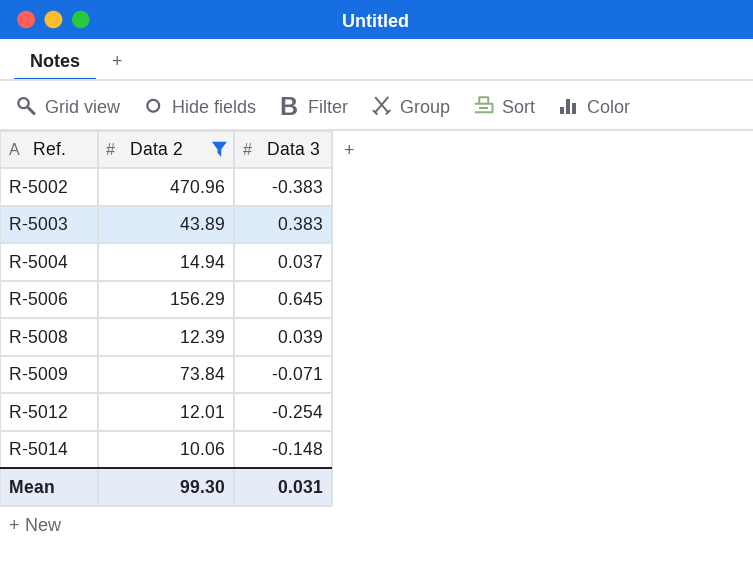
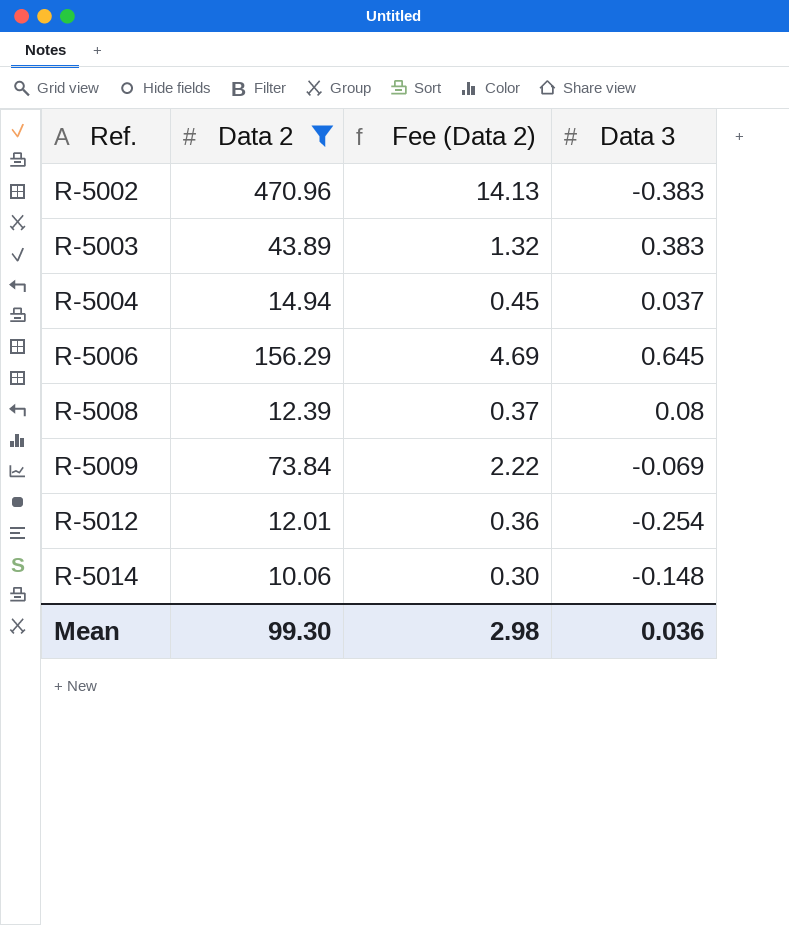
column Fee (Data 2) | formula: none -> [Data 2] * 0.03
R-5008 | Data 3: 0.039 -> 0.08
R-5009 | Data 3: -0.071 -> -0.069
Mean | Data 3: 0.031 -> 0.036

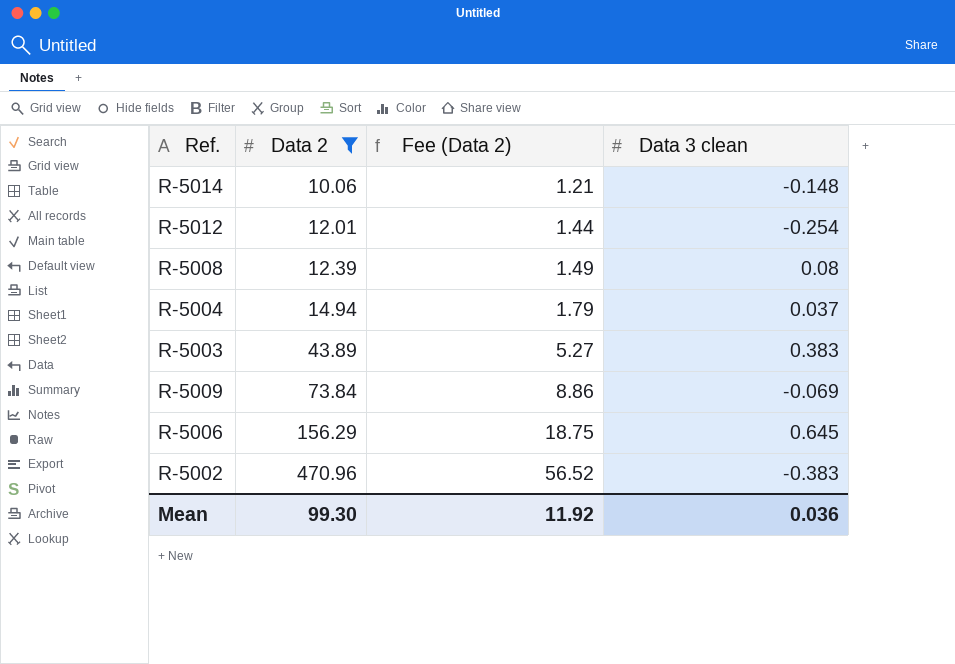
row order: Ref. ascending -> Data 2 ascending
column Fee (Data 2) | formula: [Data 2] * 0.03 -> [Data 2] * 0.12
column name: Data 3 -> Data 3 clean
Mean | Fee (Data 2): 2.98 -> 11.92

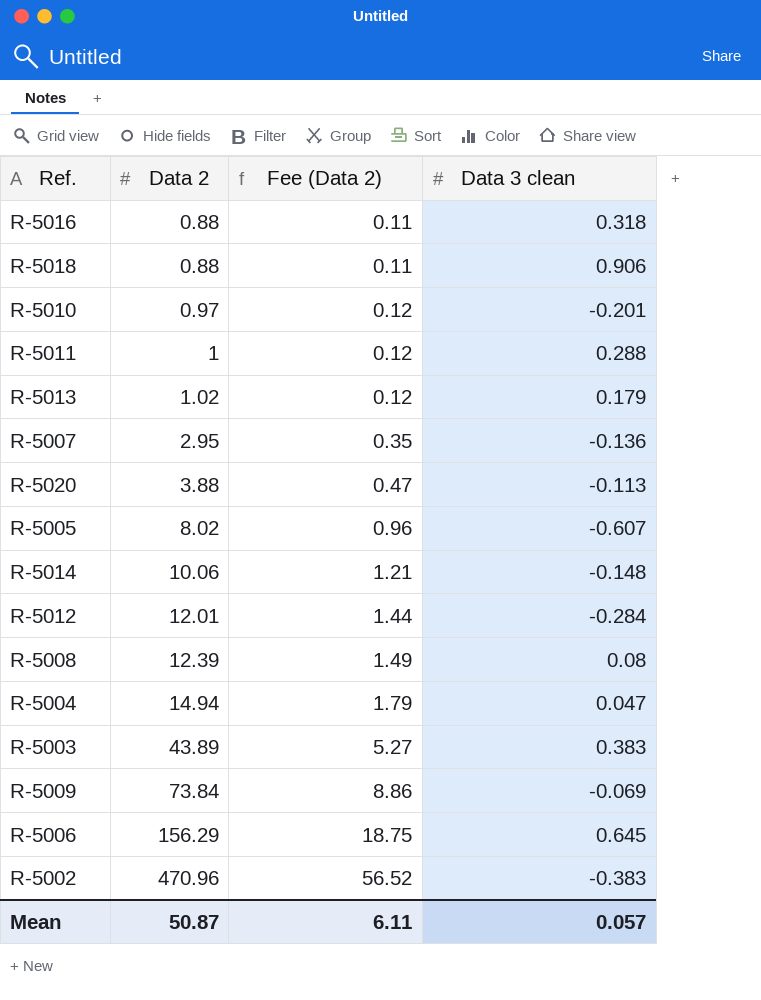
filter: Data 2 >= 10.06 -> none
R-5012 | Data 3 clean: -0.254 -> -0.284
R-5004 | Data 3 clean: 0.037 -> 0.047
Mean | Data 2: 99.30 -> 50.87
Mean | Fee (Data 2): 11.92 -> 6.11
Mean | Data 3 clean: 0.036 -> 0.057

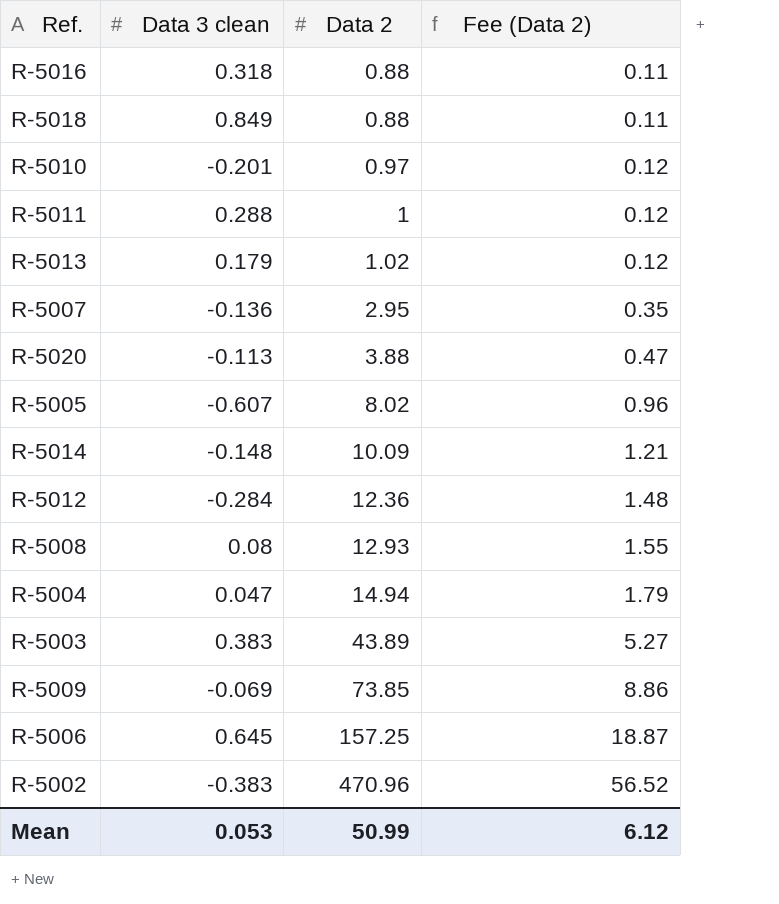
column Data 3 clean | position: 4 -> 2
R-5018 | Data 3 clean: 0.906 -> 0.849
R-5014 | Data 2: 10.06 -> 10.09
R-5012 | Data 2: 12.01 -> 12.36
R-5012 | Fee (Data 2): 1.44 -> 1.48
R-5008 | Data 2: 12.39 -> 12.93
R-5008 | Fee (Data 2): 1.49 -> 1.55
R-5009 | Data 2: 73.84 -> 73.85
R-5006 | Data 2: 156.29 -> 157.25
R-5006 | Fee (Data 2): 18.75 -> 18.87
Mean | Data 3 clean: 0.057 -> 0.053
Mean | Data 2: 50.87 -> 50.99
Mean | Fee (Data 2): 6.11 -> 6.12

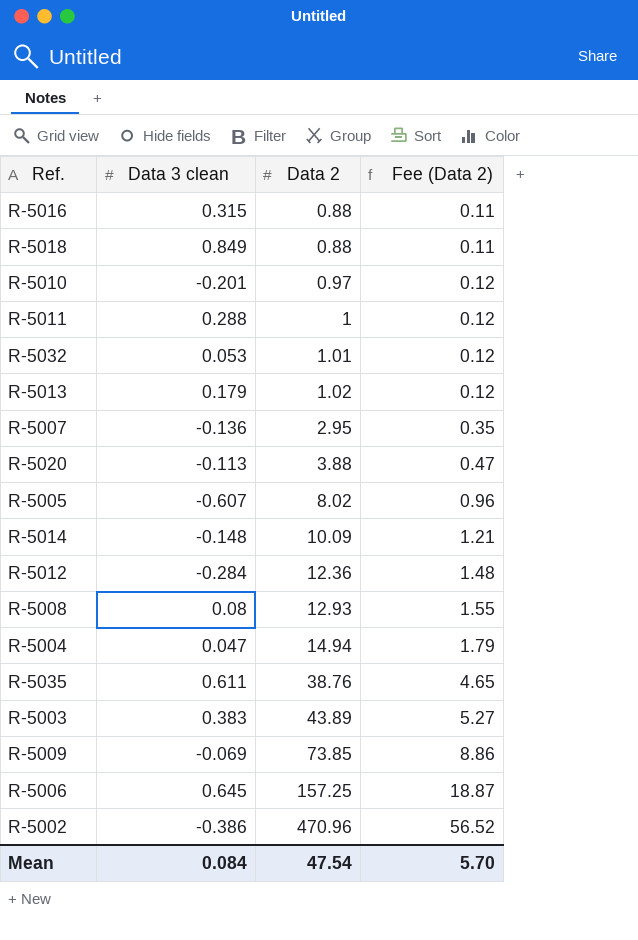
R-5016 | Data 3 clean: 0.318 -> 0.315
row R-5032: none -> 0.053 | 1.01 | 0.12
row R-5035: none -> 0.611 | 38.76 | 4.65
R-5002 | Data 3 clean: -0.383 -> -0.386
Mean | Data 3 clean: 0.053 -> 0.084
Mean | Data 2: 50.99 -> 47.54
Mean | Fee (Data 2): 6.12 -> 5.70

